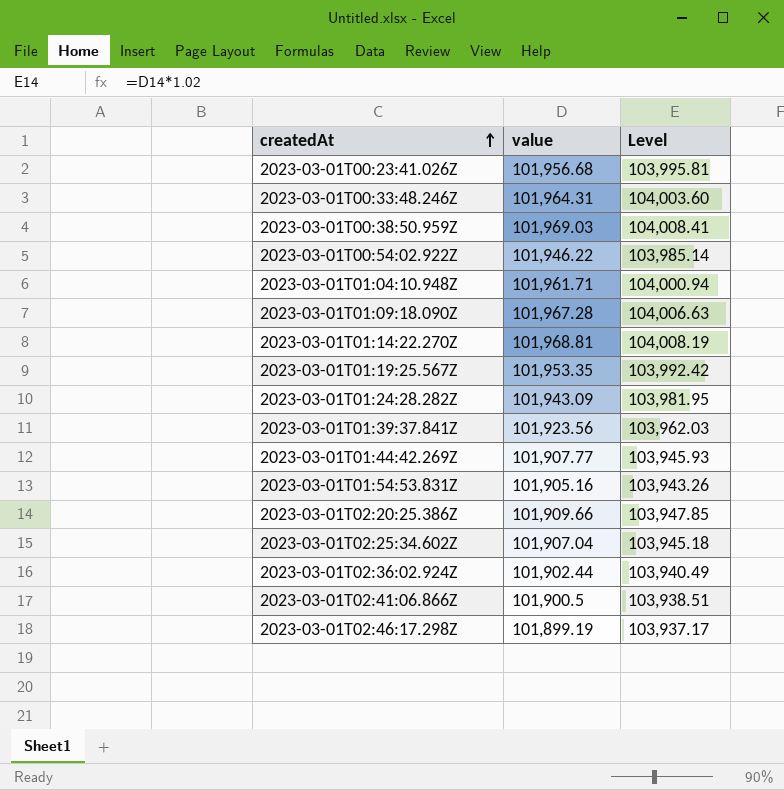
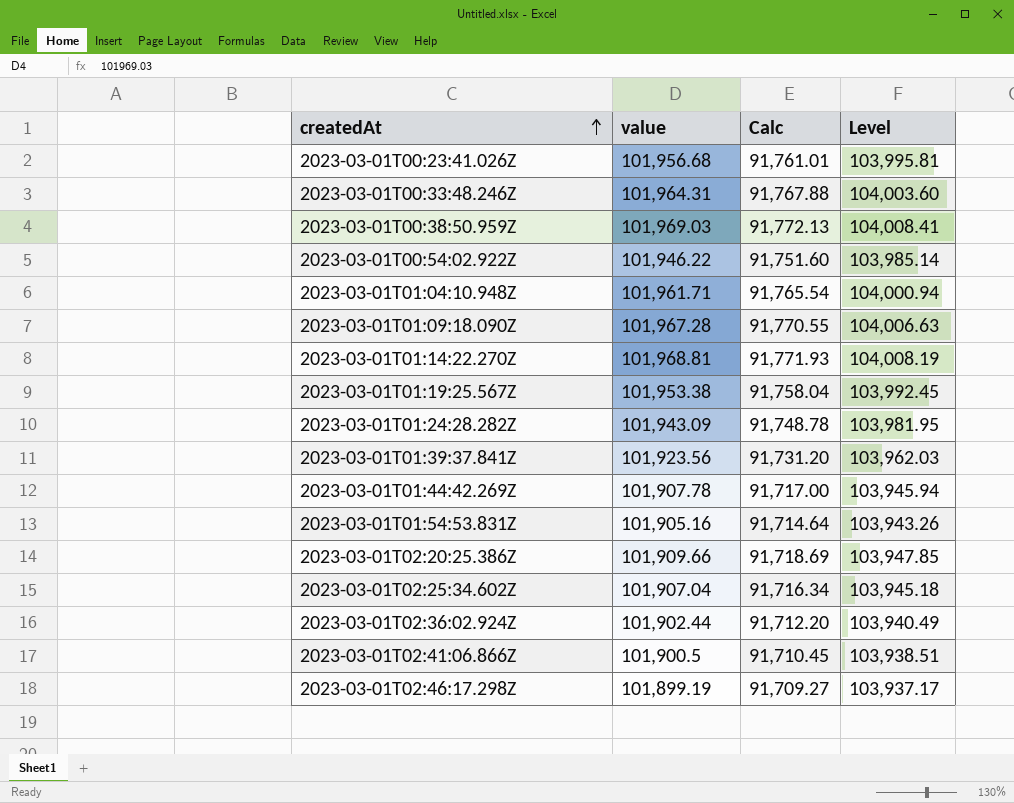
column Calc | formula: none -> [value] * 0.9
2023-03-01T01:19:25.567Z | value: 101,953.35 -> 101,953.38
2023-03-01T01:19:25.567Z | Level: 103,992.42 -> 103,992.45
2023-03-01T01:44:42.269Z | value: 101,907.77 -> 101,907.78
2023-03-01T01:44:42.269Z | Level: 103,945.93 -> 103,945.94

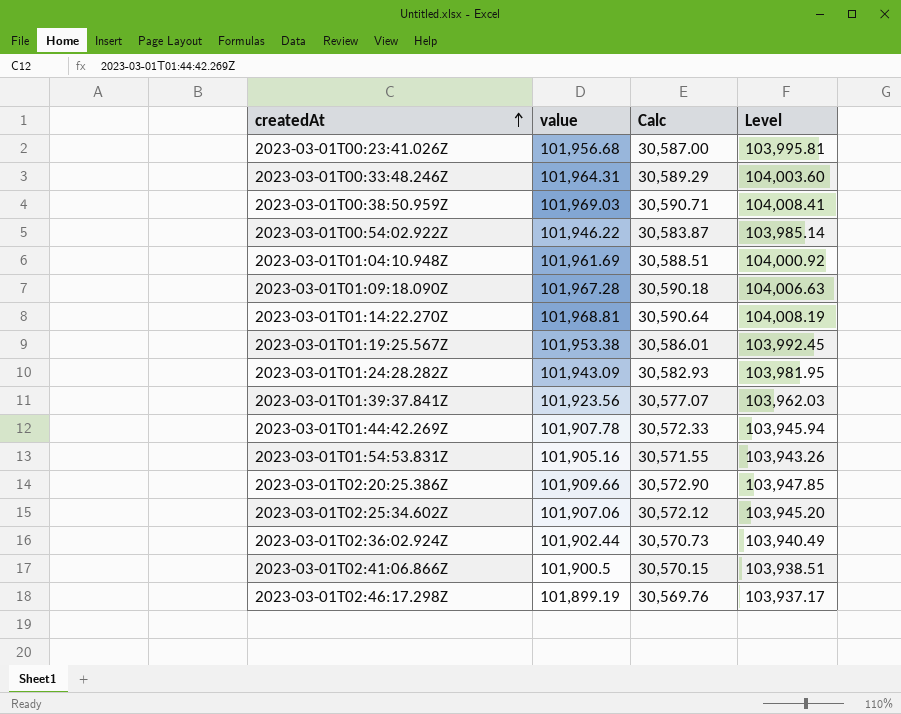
column Calc | formula: [value] * 0.9 -> [value] * 0.3
2023-03-01T01:04:10.948Z | value: 101,961.71 -> 101,961.69
2023-03-01T01:04:10.948Z | Level: 104,000.94 -> 104,000.92
2023-03-01T02:25:34.602Z | value: 101,907.04 -> 101,907.06
2023-03-01T02:25:34.602Z | Level: 103,945.18 -> 103,945.20

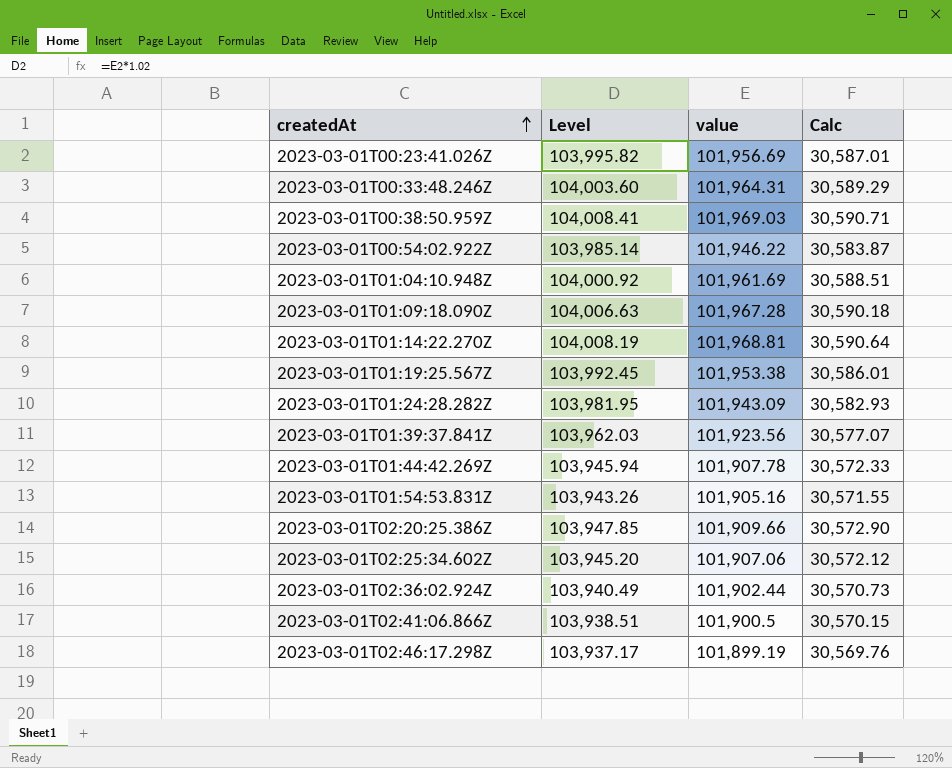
column Level | position: 4 -> 2
2023-03-01T00:23:41.026Z | Level: 103,995.81 -> 103,995.82
2023-03-01T00:23:41.026Z | value: 101,956.68 -> 101,956.69
2023-03-01T00:23:41.026Z | Calc: 30,587.00 -> 30,587.01

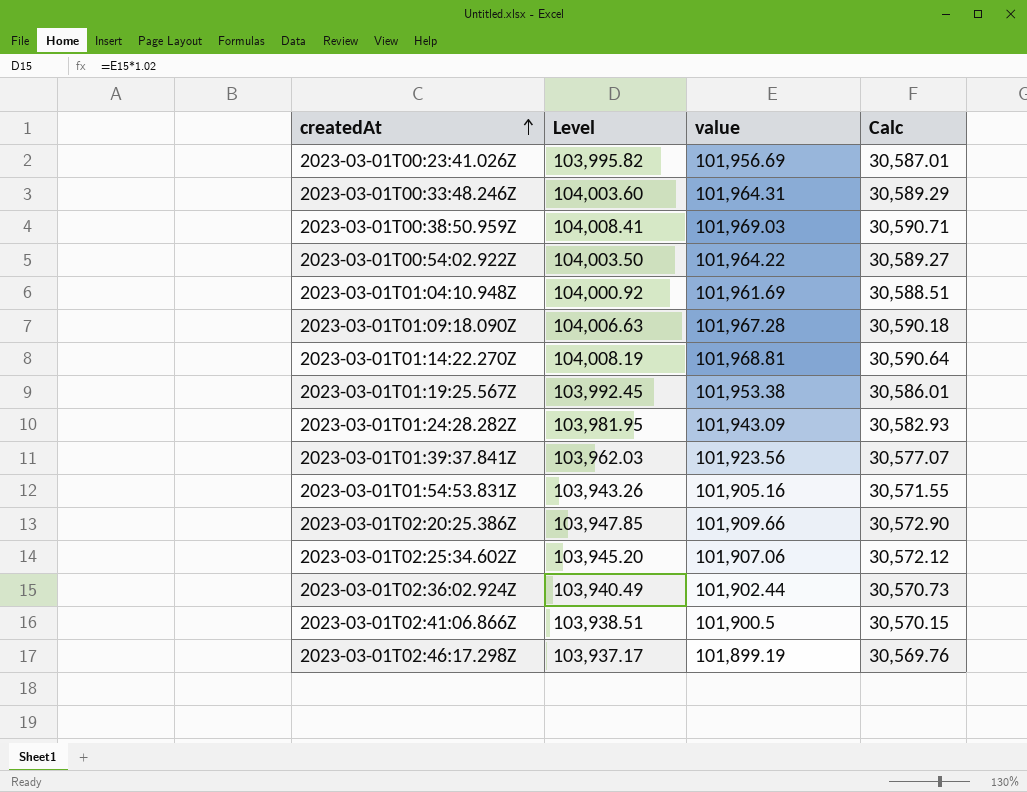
row 2023-03-01T01:44:42.269Z: 103,945.94 | 101,907.78 | 30,572.33 -> none
2023-03-01T00:54:02.922Z | Level: 103,985.14 -> 104,003.50
2023-03-01T00:54:02.922Z | value: 101,946.22 -> 101,964.22
2023-03-01T00:54:02.922Z | Calc: 30,583.87 -> 30,589.27

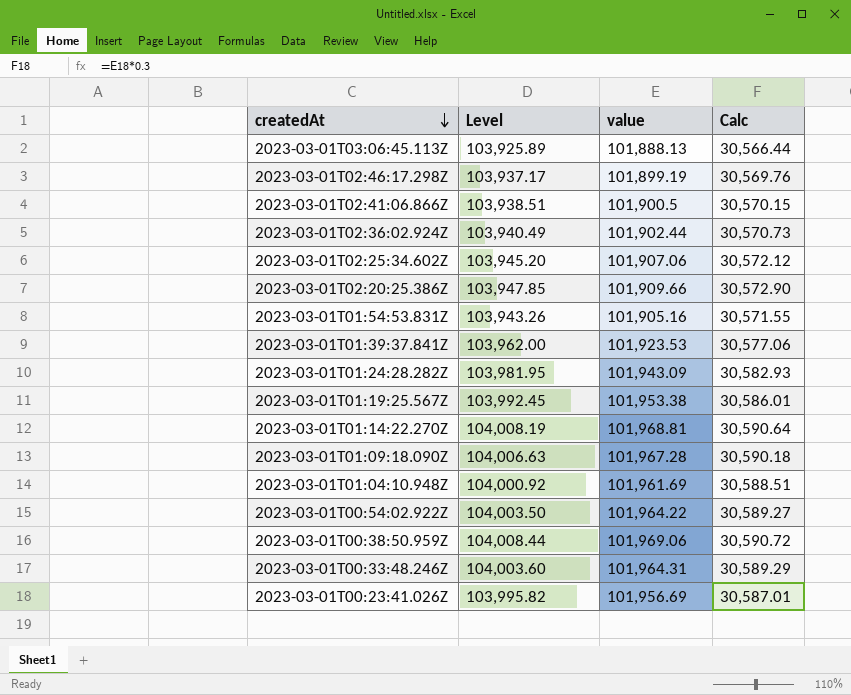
row order: createdAt ascending -> createdAt descending
row 2023-03-01T03:06:45.113Z: none -> 103,925.89 | 101,888.13 | 30,566.44
2023-03-01T01:39:37.841Z | Level: 103,962.03 -> 103,962.00
2023-03-01T01:39:37.841Z | value: 101,923.56 -> 101,923.53
2023-03-01T01:39:37.841Z | Calc: 30,577.07 -> 30,577.06
2023-03-01T00:38:50.959Z | Level: 104,008.41 -> 104,008.44
2023-03-01T00:38:50.959Z | value: 101,969.03 -> 101,969.06
2023-03-01T00:38:50.959Z | Calc: 30,590.71 -> 30,590.72

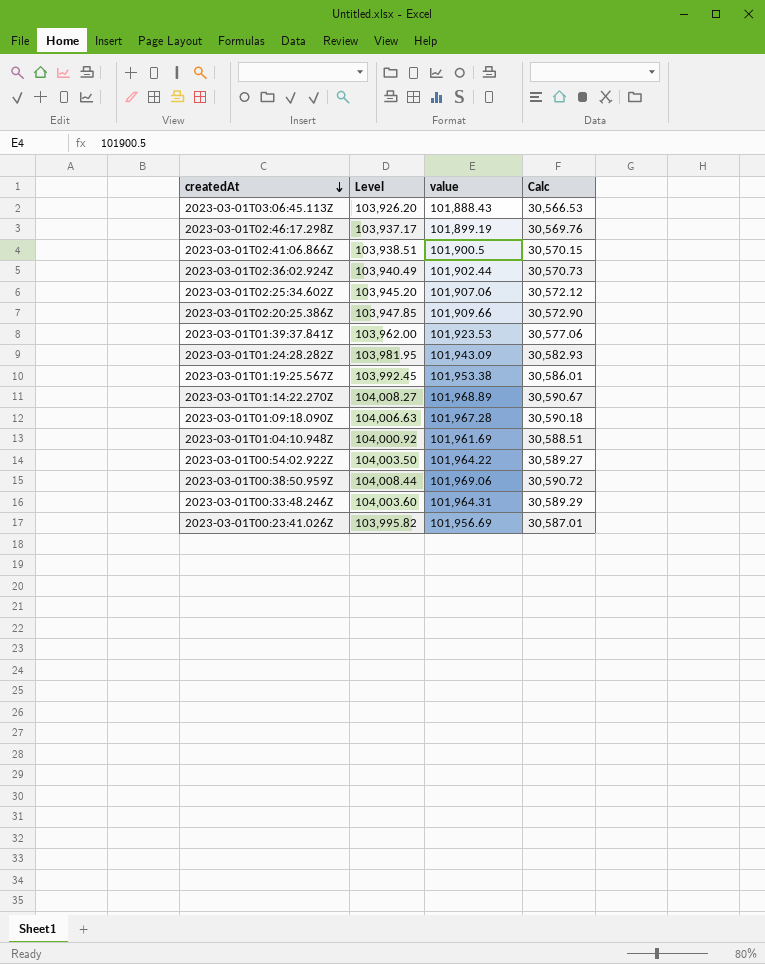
row 2023-03-01T01:54:53.831Z: 103,943.26 | 101,905.16 | 30,571.55 -> none
2023-03-01T03:06:45.113Z | Level: 103,925.89 -> 103,926.20
2023-03-01T03:06:45.113Z | value: 101,888.13 -> 101,888.43
2023-03-01T03:06:45.113Z | Calc: 30,566.44 -> 30,566.53
2023-03-01T01:14:22.270Z | Level: 104,008.19 -> 104,008.27
2023-03-01T01:14:22.270Z | value: 101,968.81 -> 101,968.89
2023-03-01T01:14:22.270Z | Calc: 30,590.64 -> 30,590.67

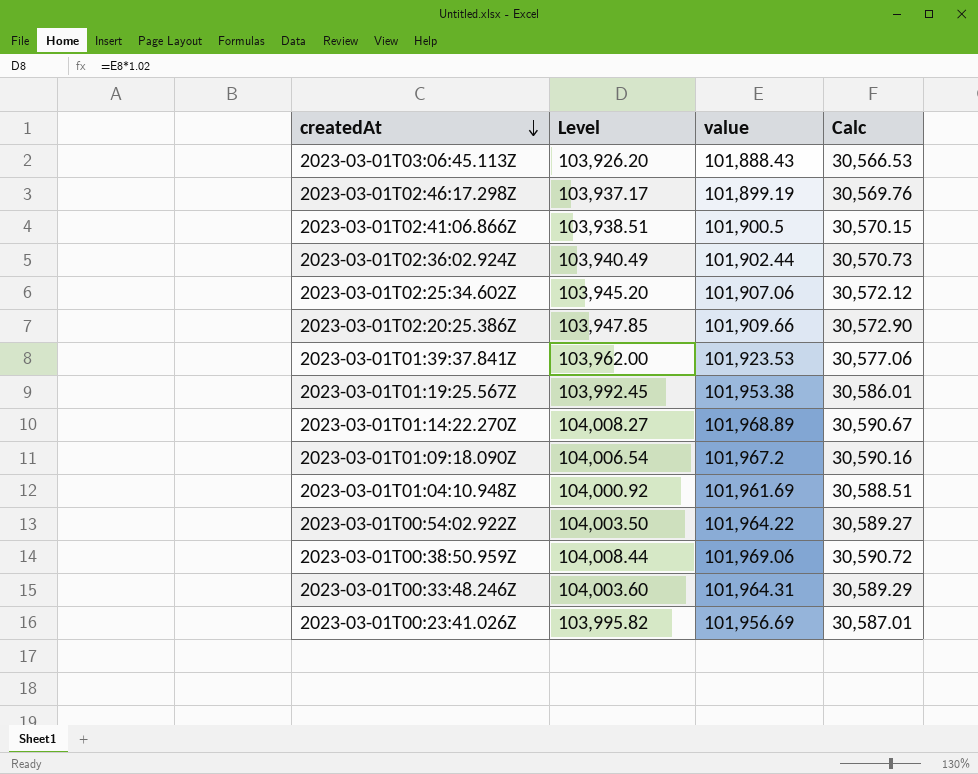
row 2023-03-01T01:24:28.282Z: 103,981.95 | 101,943.09 | 30,582.93 -> none
2023-03-01T01:09:18.090Z | Level: 104,006.63 -> 104,006.54
2023-03-01T01:09:18.090Z | value: 101,967.28 -> 101,967.2
2023-03-01T01:09:18.090Z | Calc: 30,590.18 -> 30,590.16

